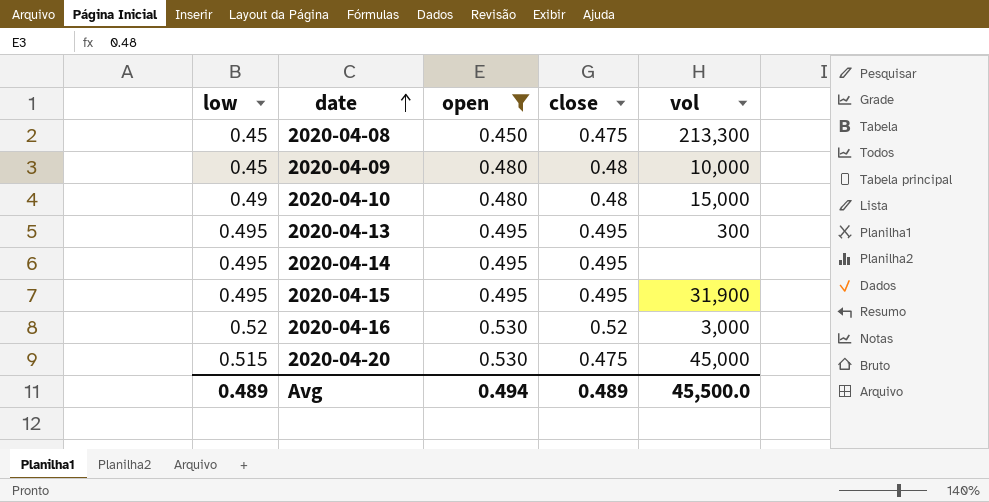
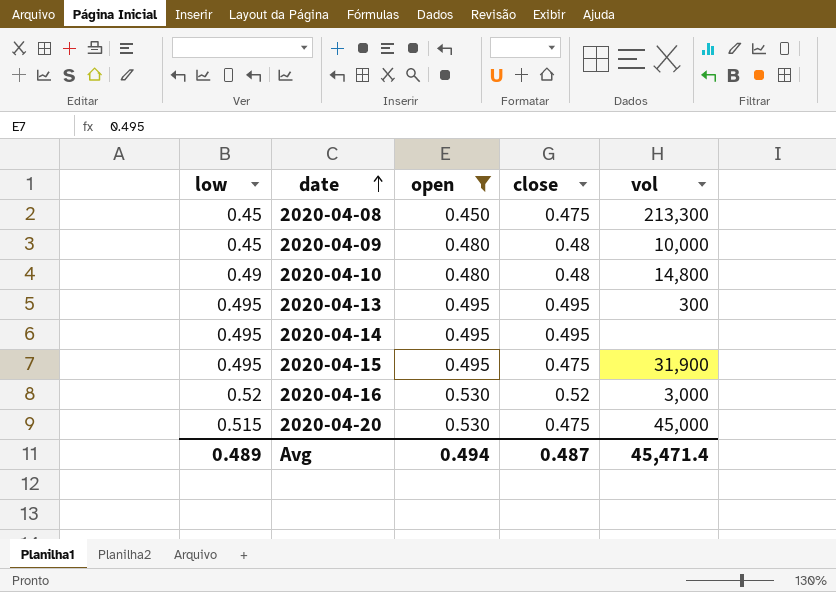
2020-04-10 | vol: 15,000 -> 14,800
2020-04-15 | close: 0.495 -> 0.475
Avg | close: 0.489 -> 0.487
Avg | vol: 45,500.0 -> 45,471.4

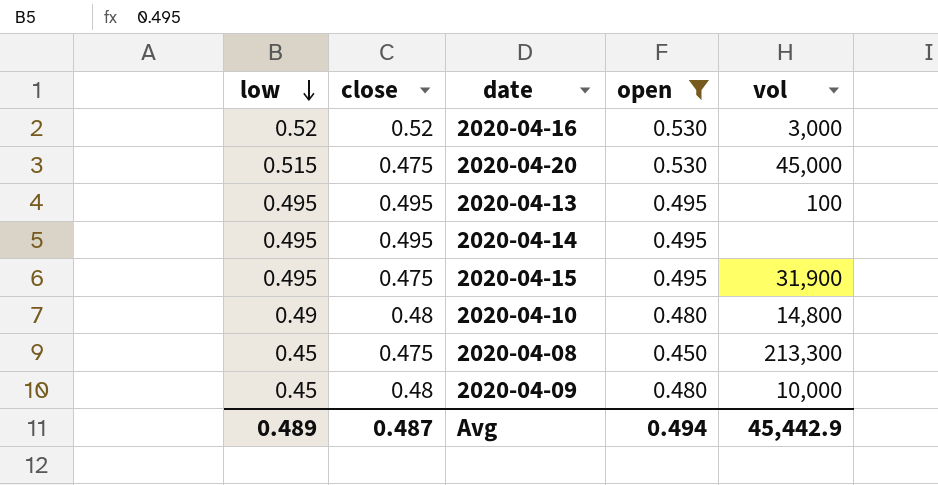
row order: date ascending -> low descending
column close | position: 4 -> 2
2020-04-13 | vol: 300 -> 100
Avg | vol: 45,471.4 -> 45,442.9

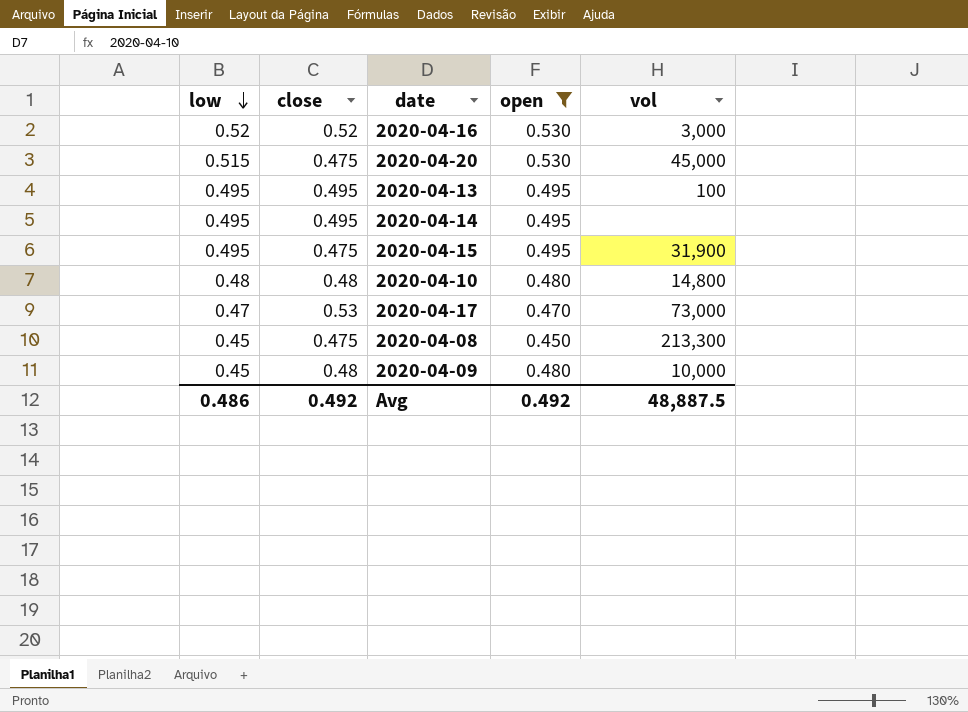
2020-04-10 | low: 0.49 -> 0.48
row 2020-04-17: none -> 0.47 | 0.53 | 0.470 | 73,000
Avg | low: 0.489 -> 0.486
Avg | close: 0.487 -> 0.492
Avg | open: 0.494 -> 0.492
Avg | vol: 45,442.9 -> 48,887.5

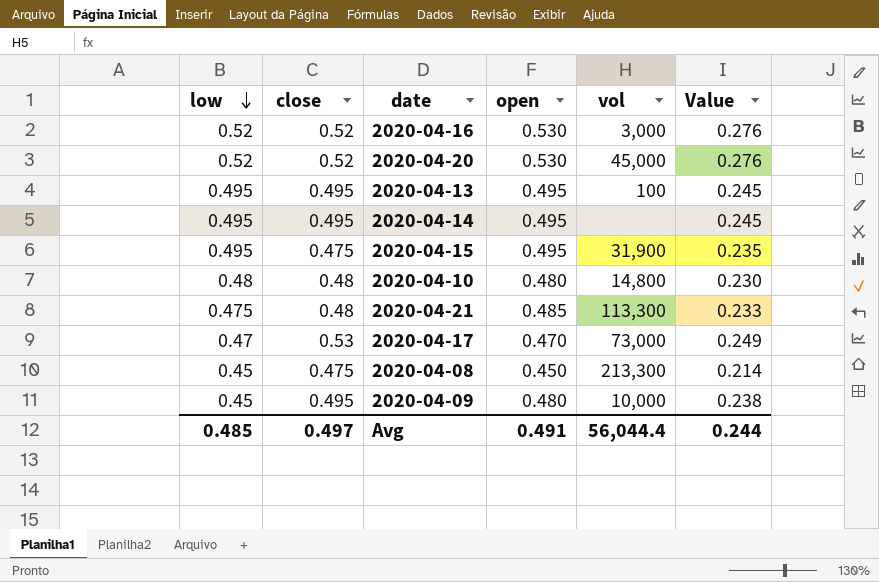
filter: open != 0.485 -> none
column Value | formula: none -> [close] * [open]
2020-04-20 | low: 0.515 -> 0.52
2020-04-20 | close: 0.475 -> 0.52
2020-04-09 | close: 0.48 -> 0.495
Avg | low: 0.486 -> 0.485
Avg | close: 0.492 -> 0.497
Avg | open: 0.492 -> 0.491
Avg | vol: 48,887.5 -> 56,044.4

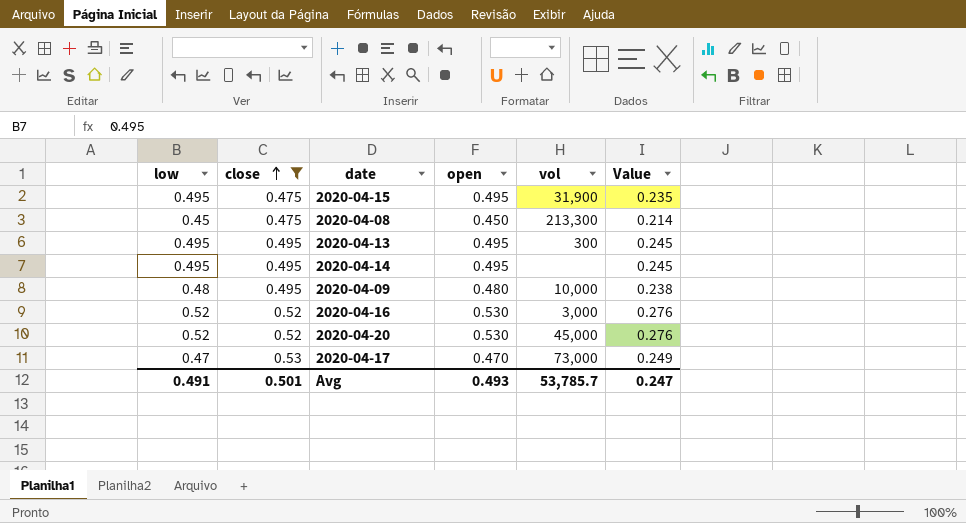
filter: none -> close != 0.48
row order: low descending -> close ascending
2020-04-13 | vol: 100 -> 300
2020-04-09 | low: 0.45 -> 0.48
Avg | low: 0.485 -> 0.491
Avg | close: 0.497 -> 0.501
Avg | open: 0.491 -> 0.493
Avg | vol: 56,044.4 -> 53,785.7
Avg | Value: 0.244 -> 0.247

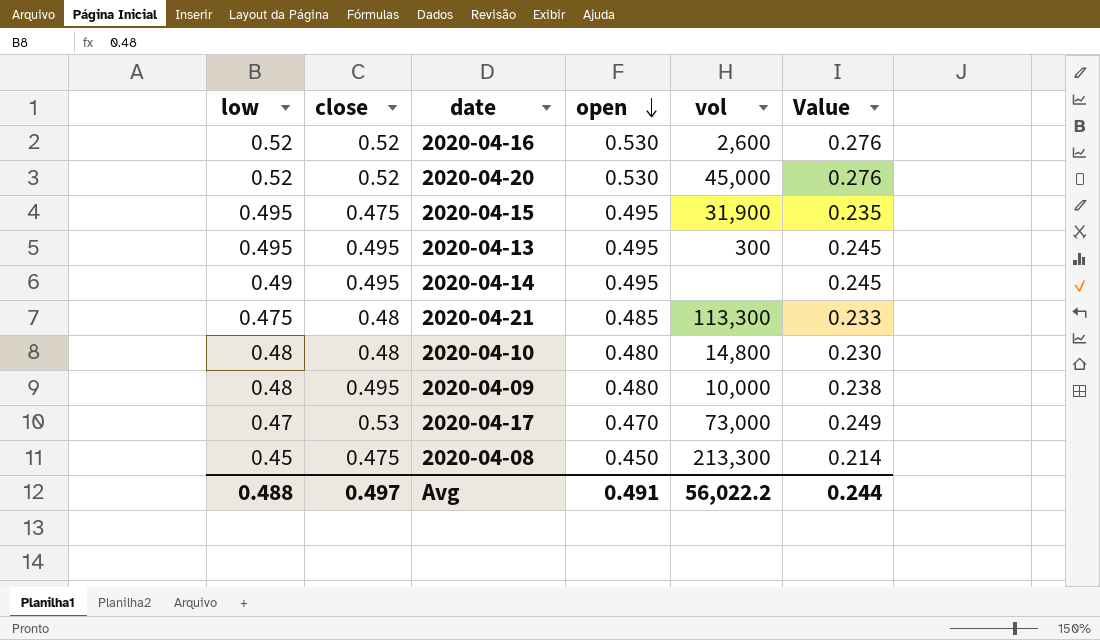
filter: close != 0.48 -> none
row order: close ascending -> open descending
2020-04-16 | vol: 3,000 -> 2,600
2020-04-14 | low: 0.495 -> 0.49
Avg | low: 0.491 -> 0.488
Avg | close: 0.501 -> 0.497
Avg | open: 0.493 -> 0.491
Avg | vol: 53,785.7 -> 56,022.2
Avg | Value: 0.247 -> 0.244

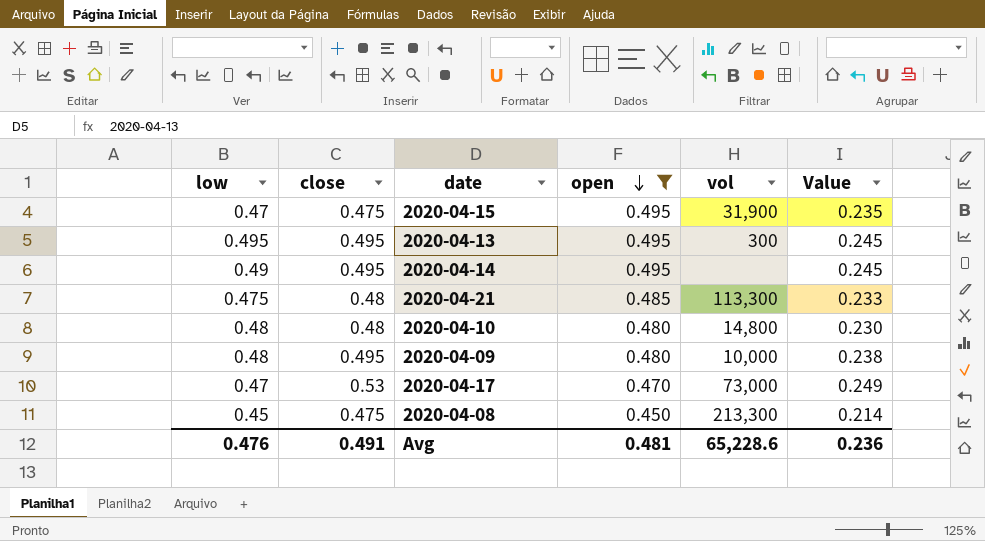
filter: none -> open != 0.530
2020-04-15 | low: 0.495 -> 0.47
Avg | low: 0.488 -> 0.476
Avg | close: 0.497 -> 0.491
Avg | open: 0.491 -> 0.481
Avg | vol: 56,022.2 -> 65,228.6
Avg | Value: 0.244 -> 0.236

